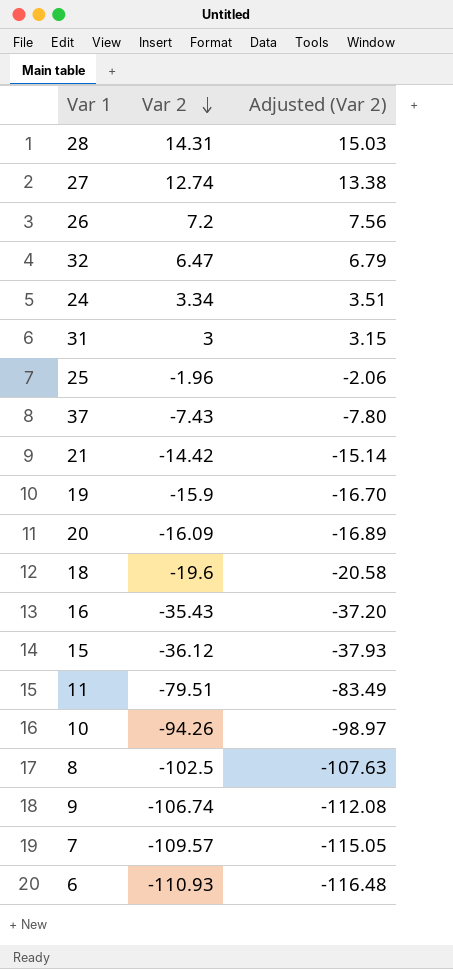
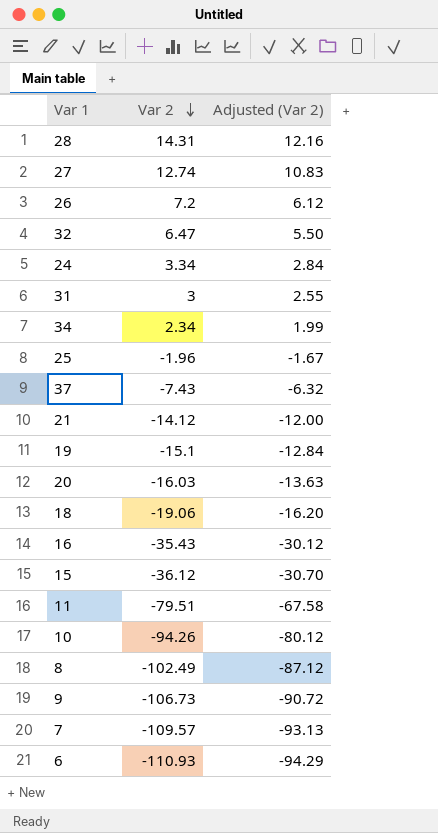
column Adjusted (Var 2) | formula: [Var 2] * 1.05 -> [Var 2] * 0.85
row 34: none -> 2.34 | 1.99
21 | Var 2: -14.42 -> -14.12
19 | Var 2: -15.9 -> -15.1
20 | Var 2: -16.09 -> -16.03
18 | Var 2: -19.6 -> -19.06
8 | Var 2: -102.5 -> -102.49
9 | Var 2: -106.74 -> -106.73

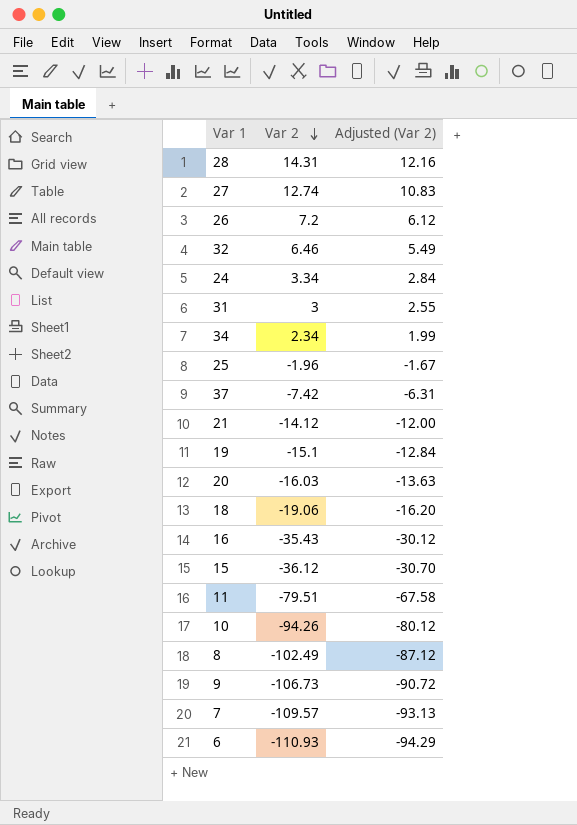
32 | Var 2: 6.47 -> 6.46
32 | Adjusted (Var 2): 5.50 -> 5.49
37 | Var 2: -7.43 -> -7.42
37 | Adjusted (Var 2): -6.32 -> -6.31

